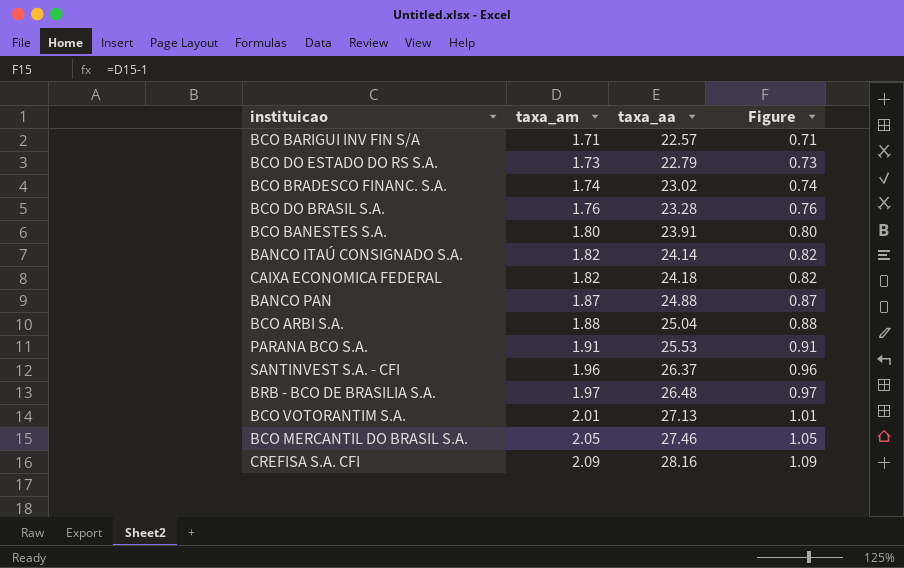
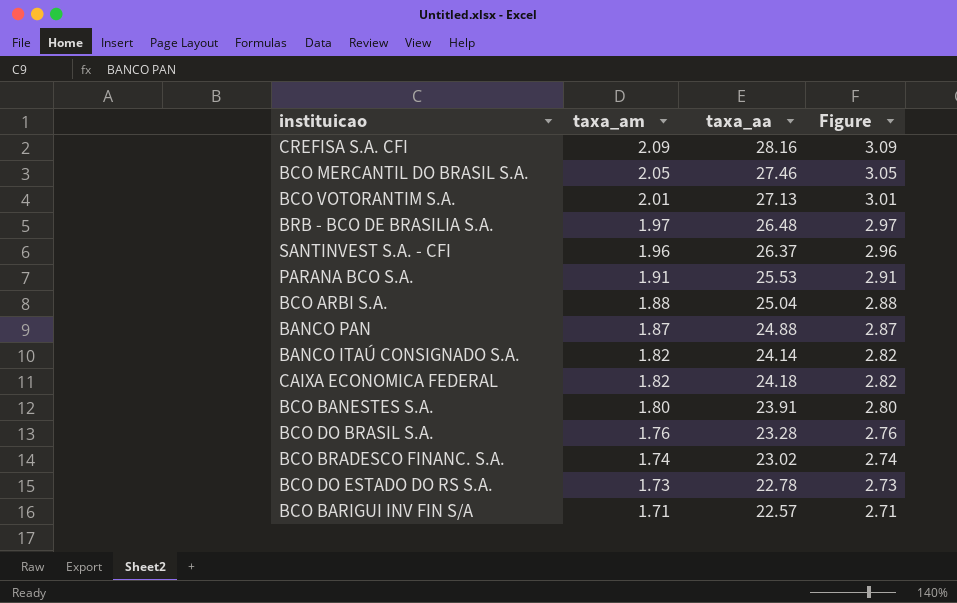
row order: taxa_am ascending -> taxa_am descending
column Figure | formula: [taxa_am] - 1 -> [taxa_am] + 1
BCO DO ESTADO DO RS S.A. | taxa_aa: 22.79 -> 22.78

